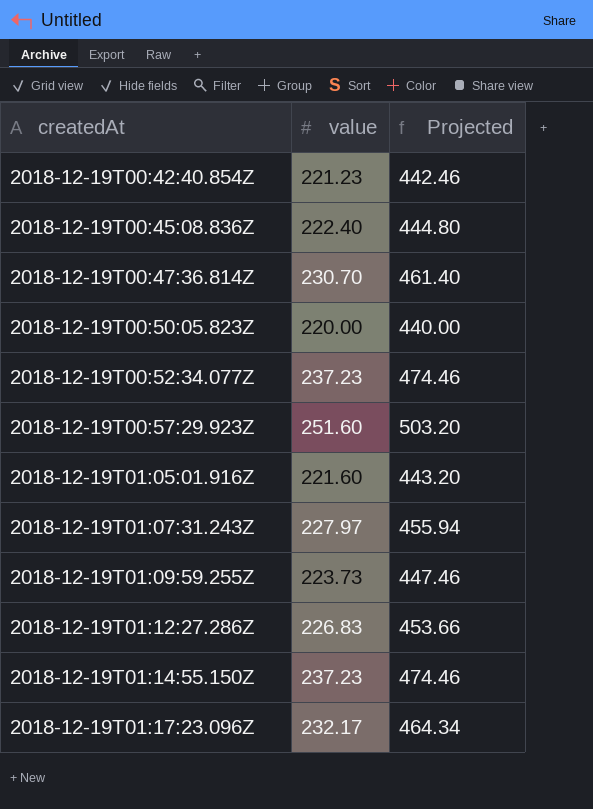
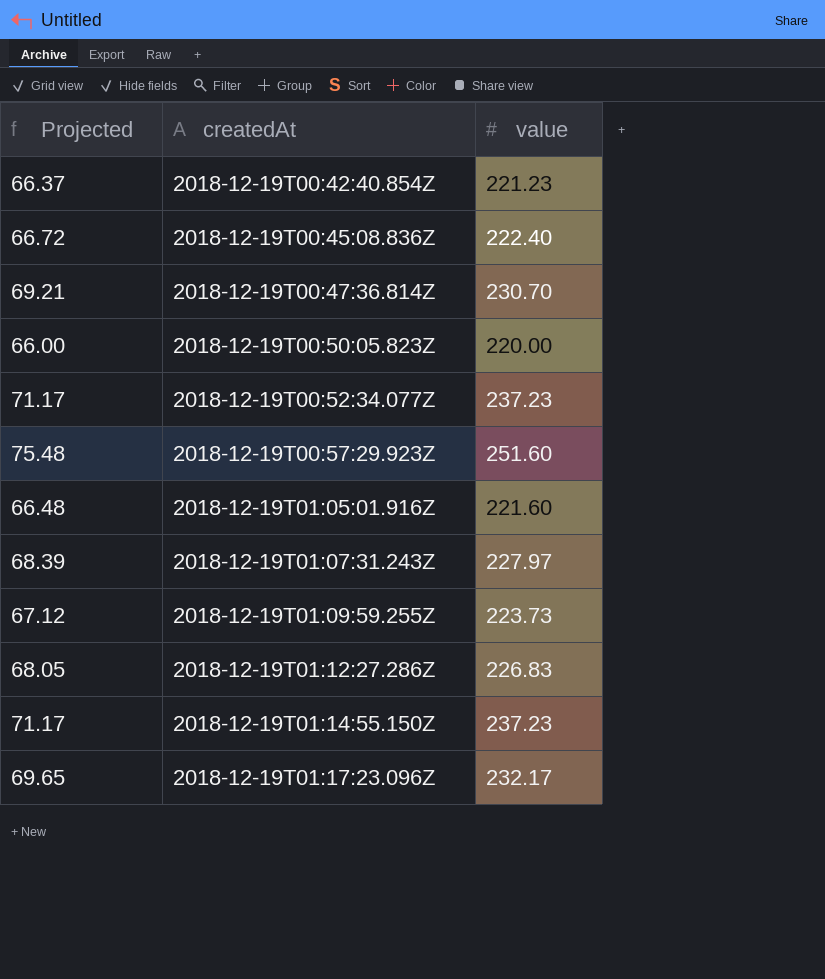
column Projected | formula: [value] * 2 -> [value] * 0.3
column Projected | position: 3 -> 1

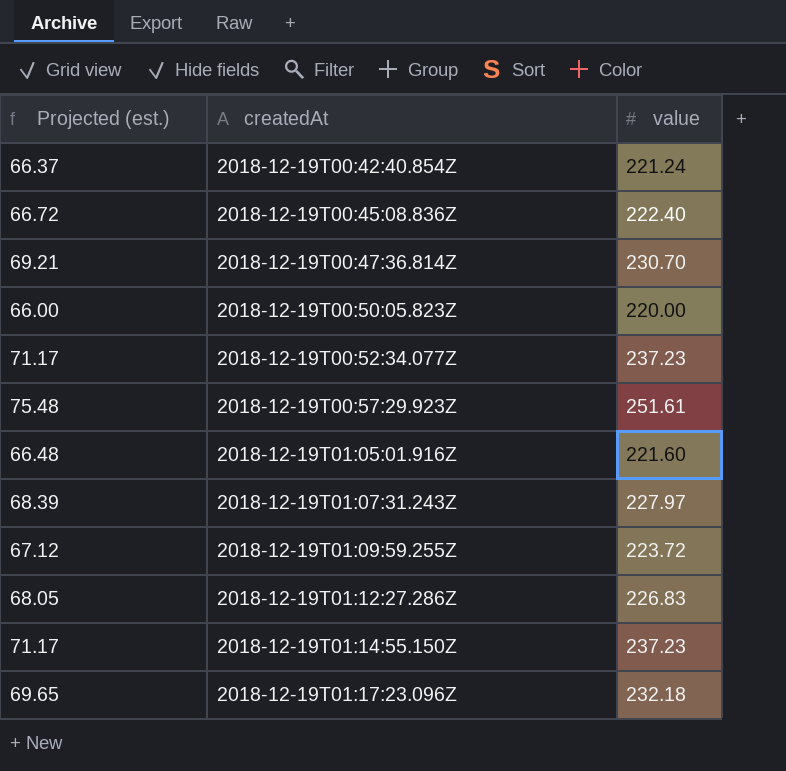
column name: Projected -> Projected (est.)
2018-12-19T00:42:40.854Z | value: 221.23 -> 221.24
2018-12-19T00:57:29.923Z | value: 251.60 -> 251.61
2018-12-19T01:09:59.255Z | value: 223.73 -> 223.72
2018-12-19T01:17:23.096Z | value: 232.17 -> 232.18

